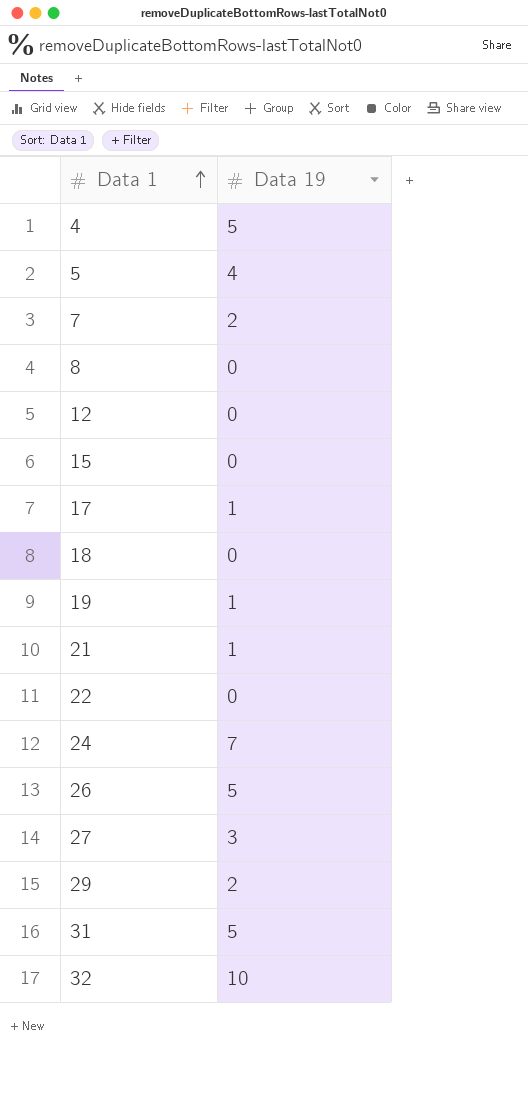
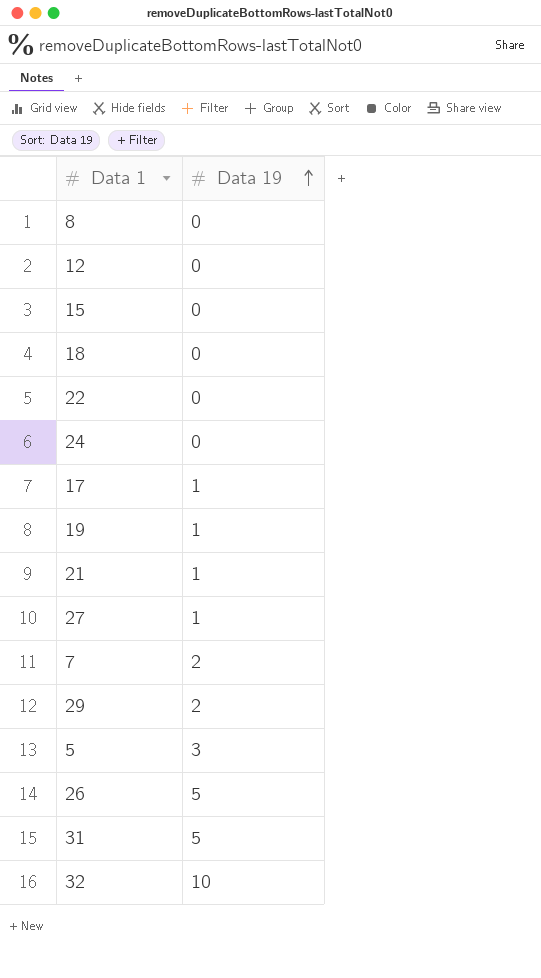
row order: Data 1 ascending -> Data 19 ascending
row 4: 5 -> none
24 | Data 19: 7 -> 0
27 | Data 19: 3 -> 1
5 | Data 19: 4 -> 3

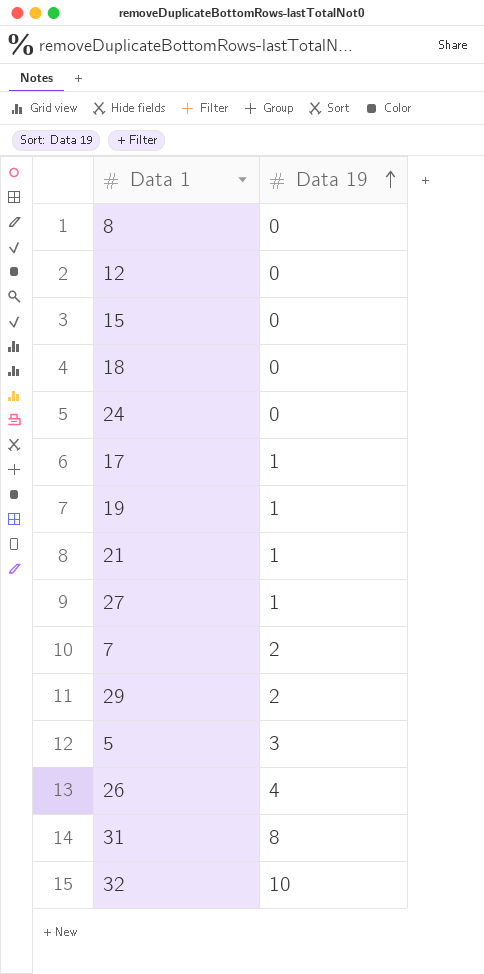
row 22: 0 -> none
26 | Data 19: 5 -> 4
31 | Data 19: 5 -> 8

